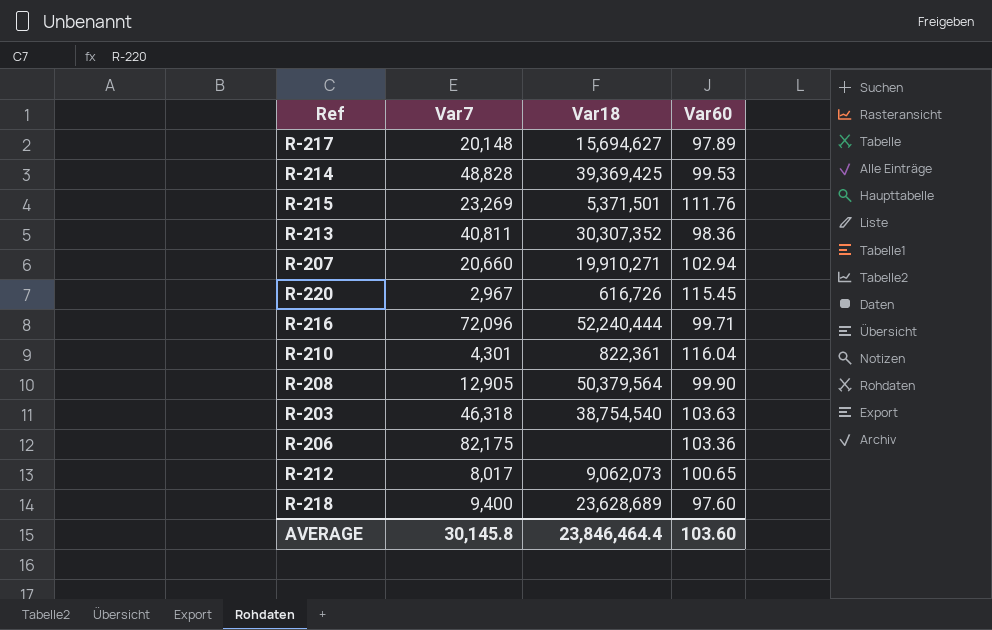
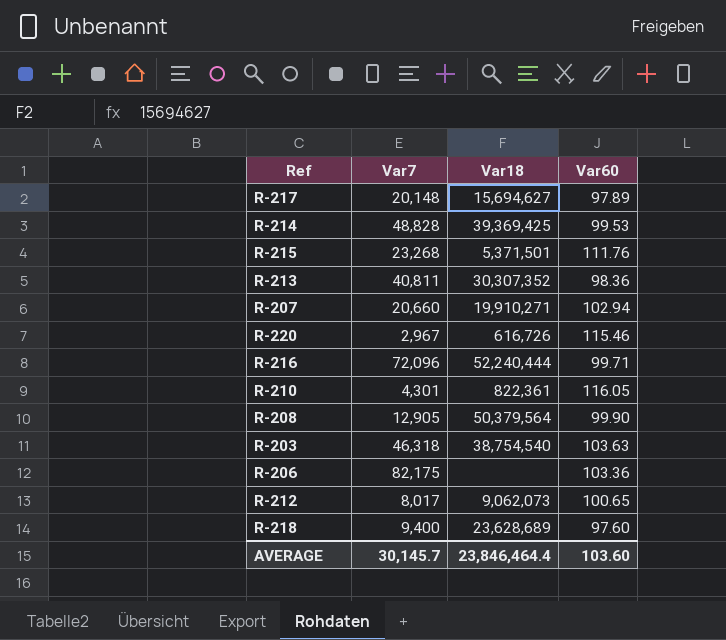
R-215 | Var7: 23,269 -> 23,268
R-220 | Var60: 115.45 -> 115.46
R-210 | Var60: 116.04 -> 116.05
AVERAGE | Var7: 30,145.8 -> 30,145.7

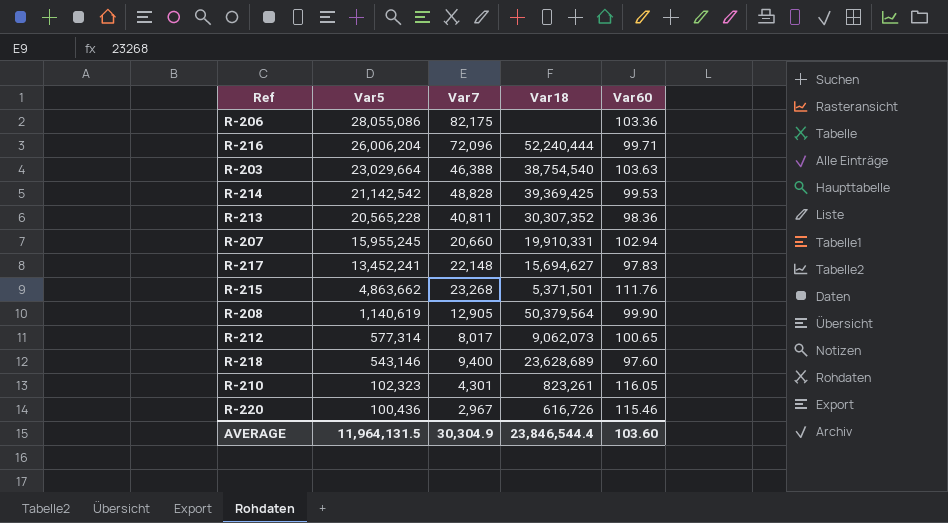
row order: none -> Var5 descending
column Var5 | position: none -> 2
R-203 | Var7: 46,318 -> 46,388
R-207 | Var18: 19,910,271 -> 19,910,331
R-217 | Var7: 20,148 -> 22,148
R-217 | Var60: 97.89 -> 97.83
R-210 | Var18: 822,361 -> 823,261
AVERAGE | Var7: 30,145.7 -> 30,304.9
AVERAGE | Var18: 23,846,464.4 -> 23,846,544.4

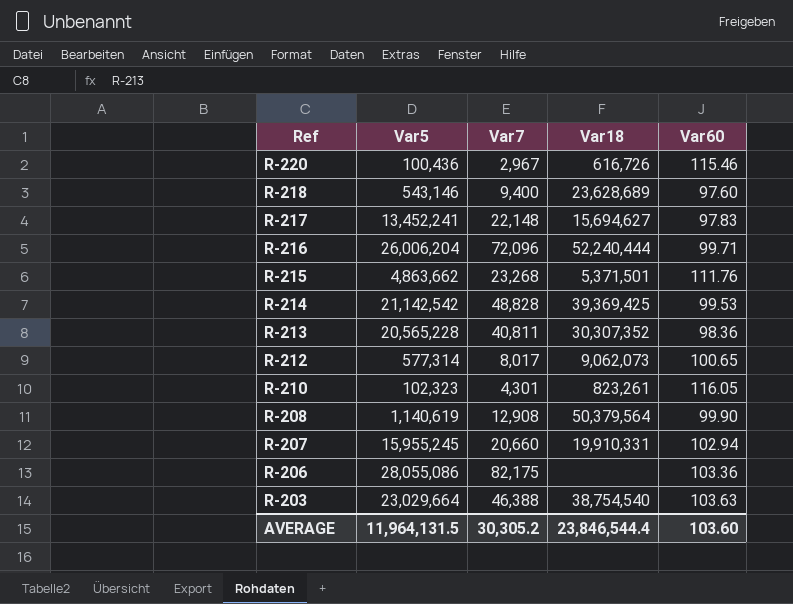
row order: Var5 descending -> Ref descending
R-208 | Var7: 12,905 -> 12,908
AVERAGE | Var7: 30,304.9 -> 30,305.2

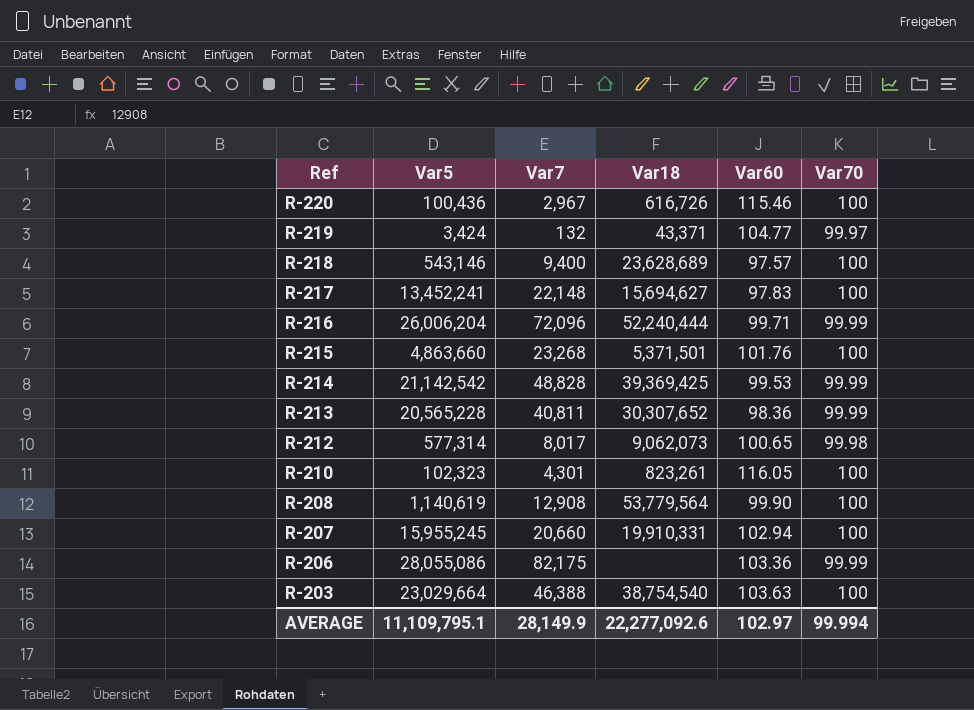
column Var70 | position: none -> 6
row R-219: none -> 3,424 | 132 | 43,371 | 104.77 | 99.97
R-218 | Var60: 97.60 -> 97.57
R-215 | Var5: 4,863,662 -> 4,863,660
R-215 | Var60: 111.76 -> 101.76
R-213 | Var18: 30,307,352 -> 30,307,652
R-208 | Var18: 50,379,564 -> 53,779,564
AVERAGE | Var5: 11,964,131.5 -> 11,109,795.1
AVERAGE | Var7: 30,305.2 -> 28,149.9
AVERAGE | Var18: 23,846,544.4 -> 22,277,092.6
AVERAGE | Var60: 103.60 -> 102.97

